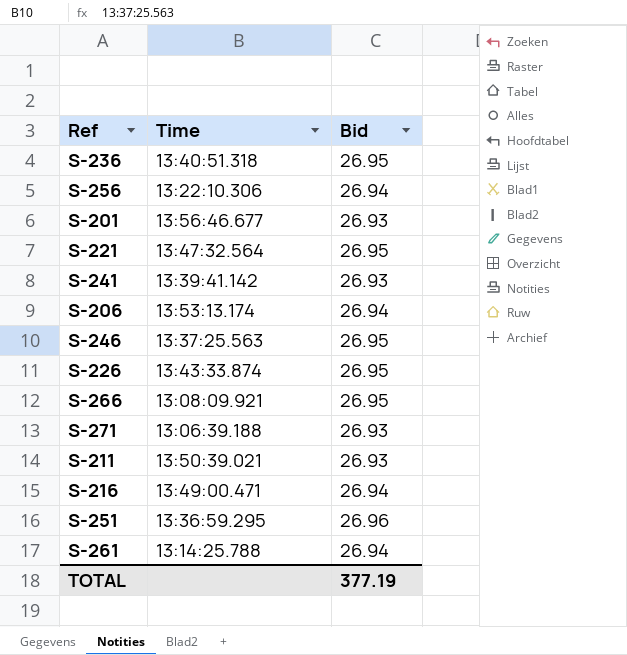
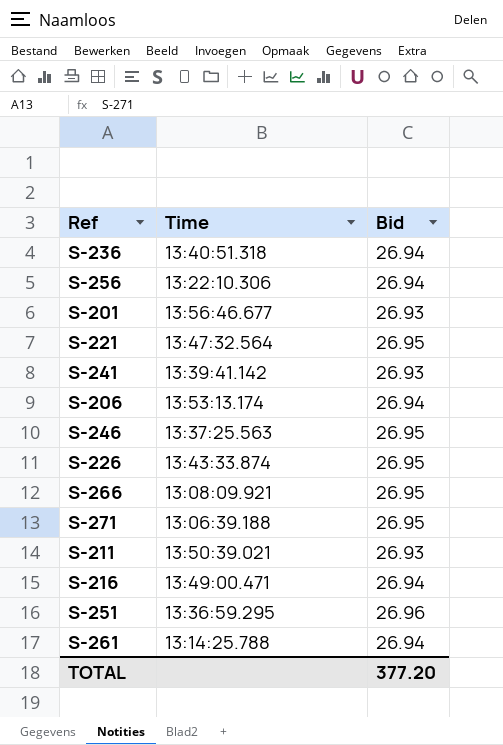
S-236 | Bid: 26.95 -> 26.94
S-271 | Bid: 26.93 -> 26.95
TOTAL | Bid: 377.19 -> 377.20

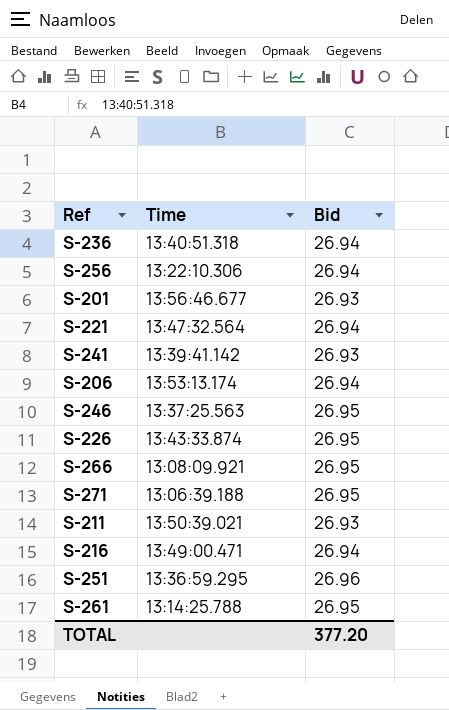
S-221 | Bid: 26.95 -> 26.94
S-261 | Bid: 26.94 -> 26.95

